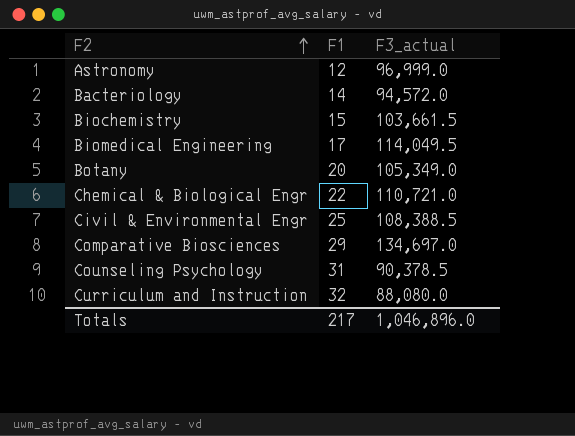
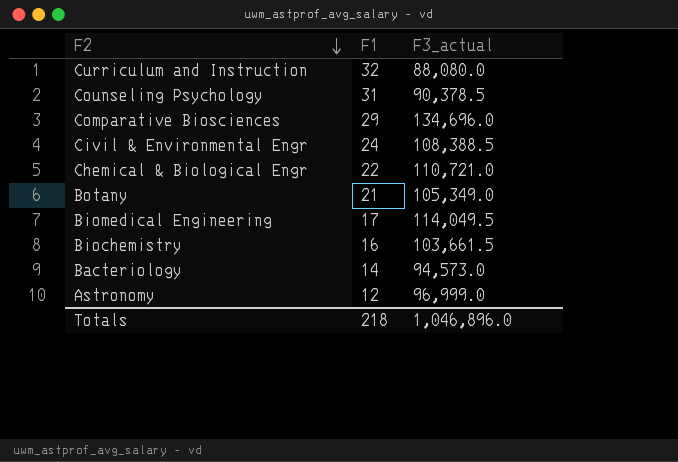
row order: F2 ascending -> F2 descending
Comparative Biosciences | F3_actual: 134,697.0 -> 134,696.0
Civil & Environmental Engr | F1: 25 -> 24
Botany | F1: 20 -> 21
Biochemistry | F1: 15 -> 16
Bacteriology | F3_actual: 94,572.0 -> 94,573.0
Totals | F1: 217 -> 218

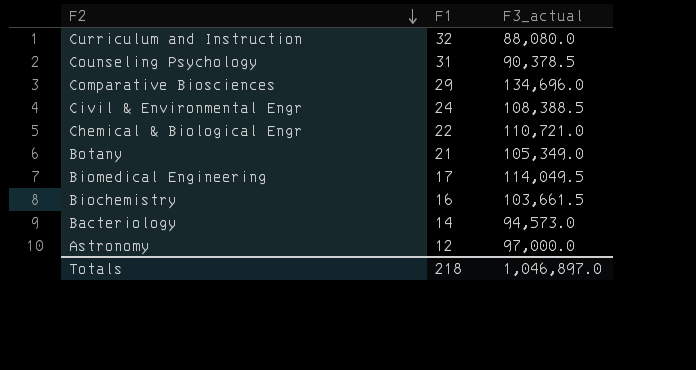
Astronomy | F3_actual: 96,999.0 -> 97,000.0
Totals | F3_actual: 1,046,896.0 -> 1,046,897.0

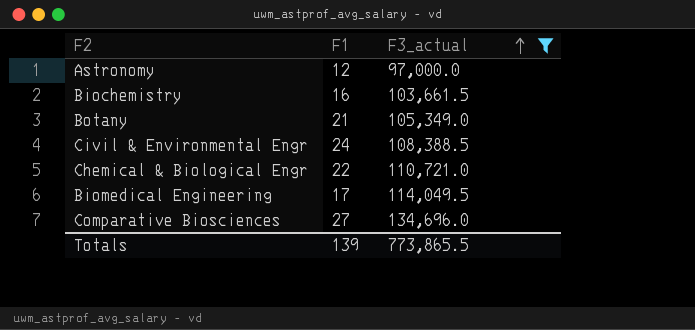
filter: none -> F3_actual >= 97,000.0
row order: F2 descending -> F3_actual ascending
Comparative Biosciences | F1: 29 -> 27
Totals | F1: 218 -> 139
Totals | F3_actual: 1,046,897.0 -> 773,865.5

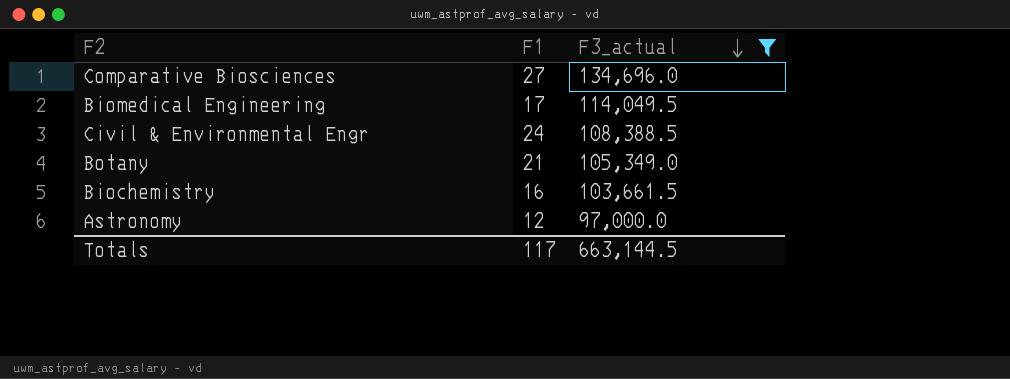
row order: F3_actual ascending -> F3_actual descending
row Chemical & Biological Engr: 22 | 110,721.0 -> none
Totals | F1: 139 -> 117
Totals | F3_actual: 773,865.5 -> 663,144.5

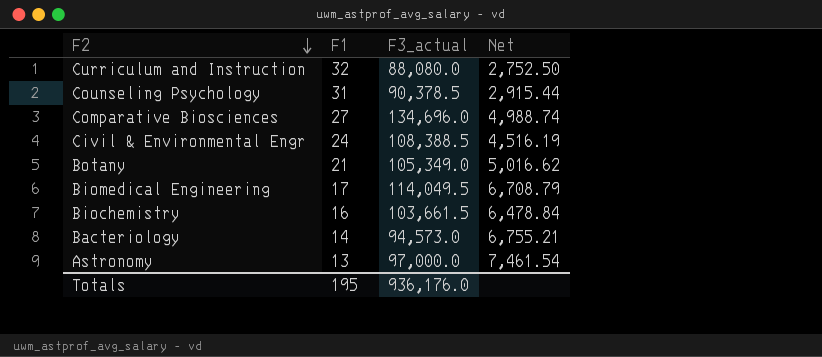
filter: F3_actual >= 97,000.0 -> none
row order: F3_actual descending -> F2 descending
column Net | formula: none -> [F3_actual] / [F1]
Astronomy | F1: 12 -> 13
Totals | F1: 117 -> 195
Totals | F3_actual: 663,144.5 -> 936,176.0

